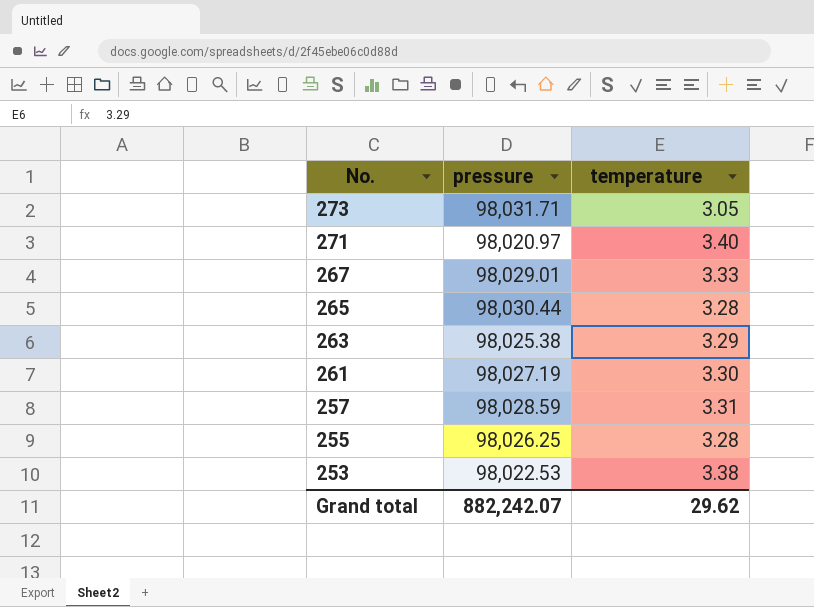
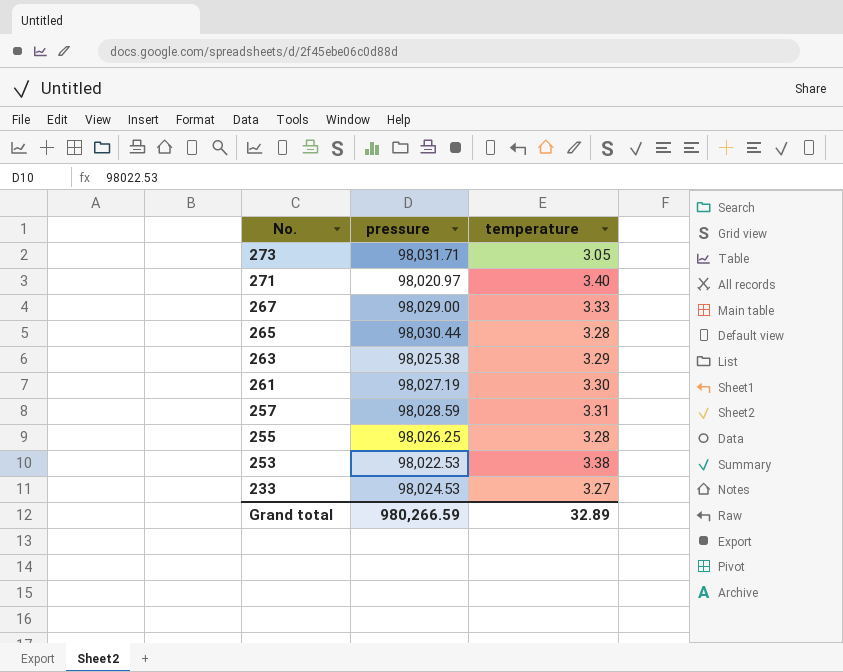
267 | pressure: 98,029.01 -> 98,029.00
row 233: none -> 98,024.53 | 3.27
Grand total | pressure: 882,242.07 -> 980,266.59
Grand total | temperature: 29.62 -> 32.89

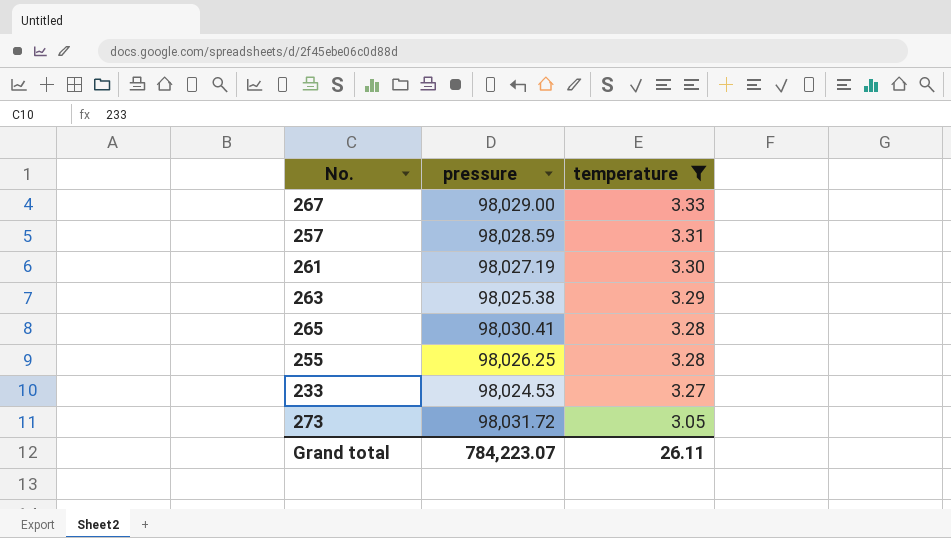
filter: none -> temperature <= 3.33
row order: No. descending -> temperature descending
265 | pressure: 98,030.44 -> 98,030.41
273 | pressure: 98,031.71 -> 98,031.72
Grand total | pressure: 980,266.59 -> 784,223.07
Grand total | temperature: 32.89 -> 26.11

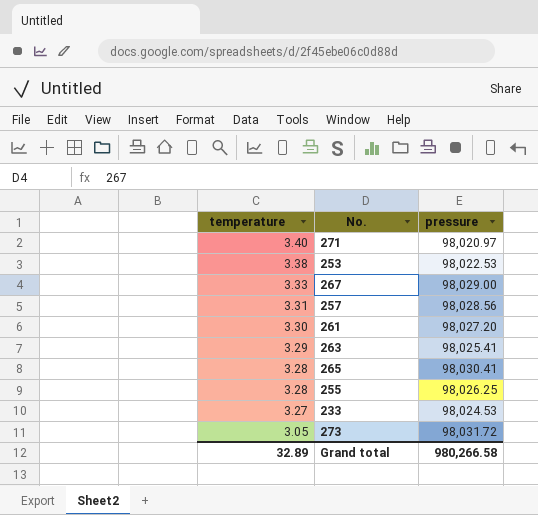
filter: temperature <= 3.33 -> none
column temperature | position: 3 -> 1
257 | pressure: 98,028.59 -> 98,028.56
261 | pressure: 98,027.19 -> 98,027.20
263 | pressure: 98,025.38 -> 98,025.41
Grand total | temperature: 26.11 -> 32.89
Grand total | pressure: 784,223.07 -> 980,266.58

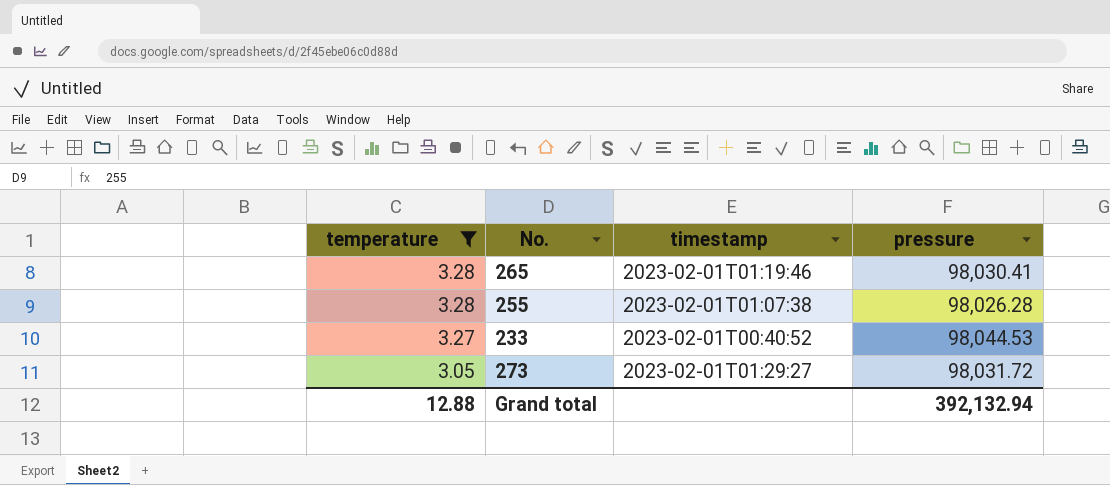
filter: none -> temperature <= 3.28
column timestamp | position: none -> 3
255 | pressure: 98,026.25 -> 98,026.28
233 | pressure: 98,024.53 -> 98,044.53
Grand total | temperature: 32.89 -> 12.88
Grand total | pressure: 980,266.58 -> 392,132.94

